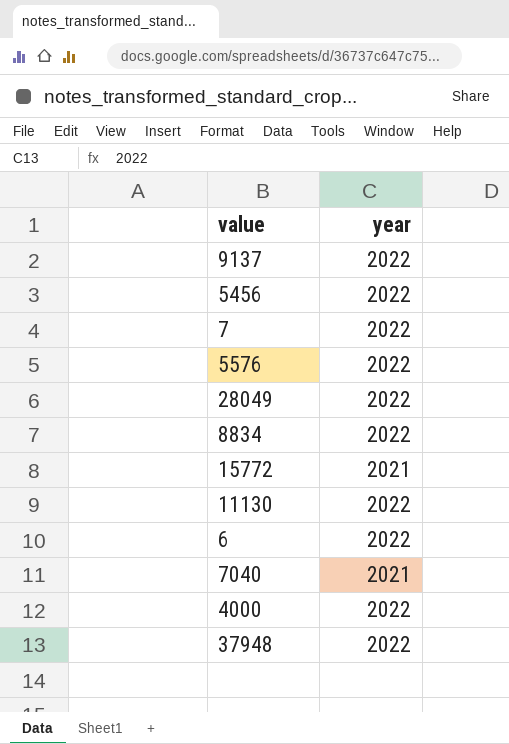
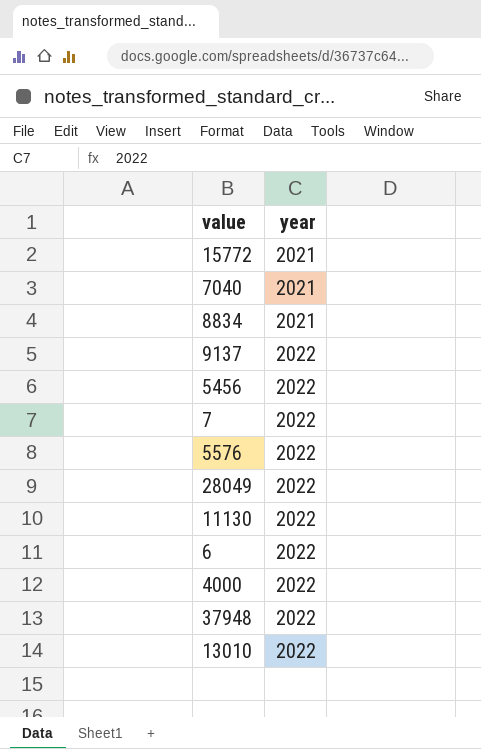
row order: none -> year ascending
8834 | year: 2022 -> 2021
row 13010: none -> 2022

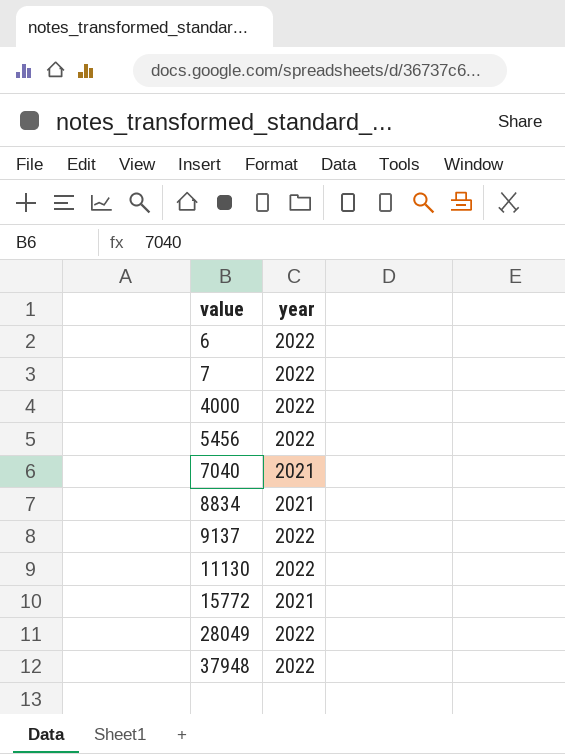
row order: year ascending -> value ascending
row 5576: 2022 -> none
row 13010: 2022 -> none

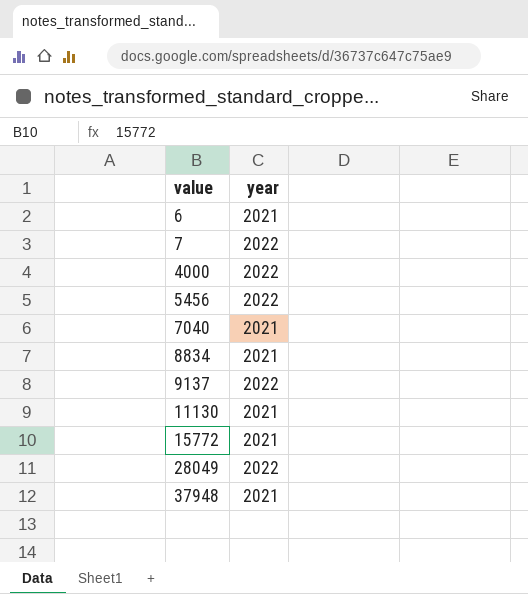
6 | year: 2022 -> 2021
11130 | year: 2022 -> 2021
37948 | year: 2022 -> 2021

